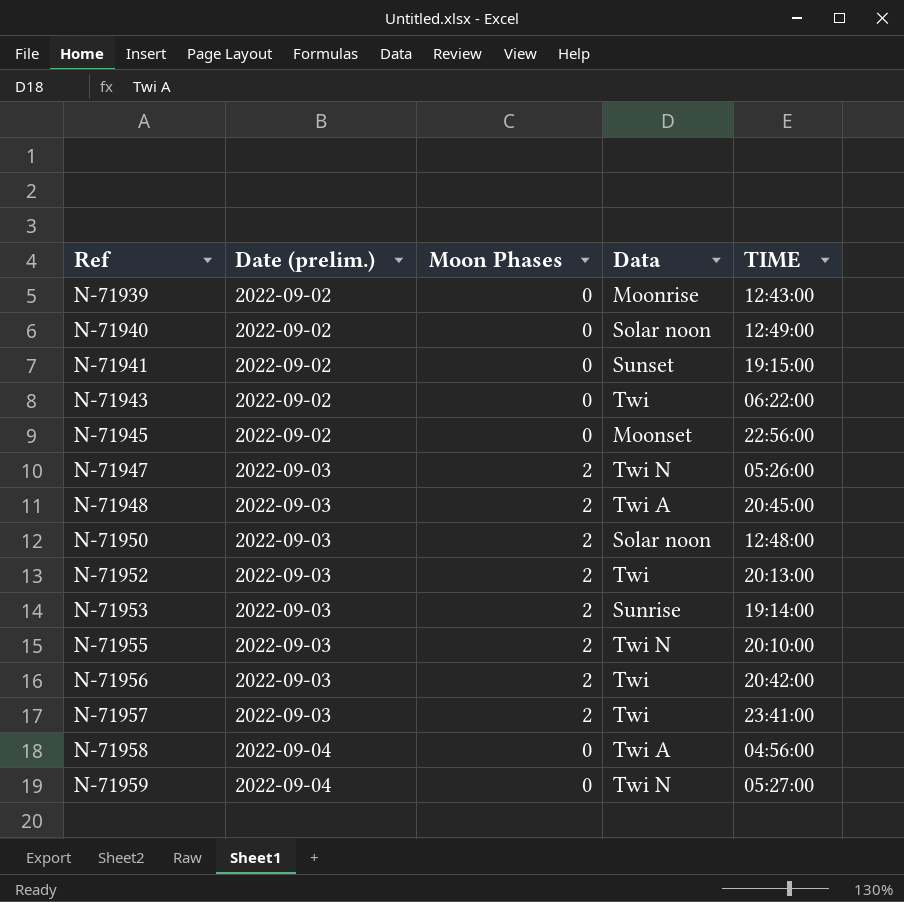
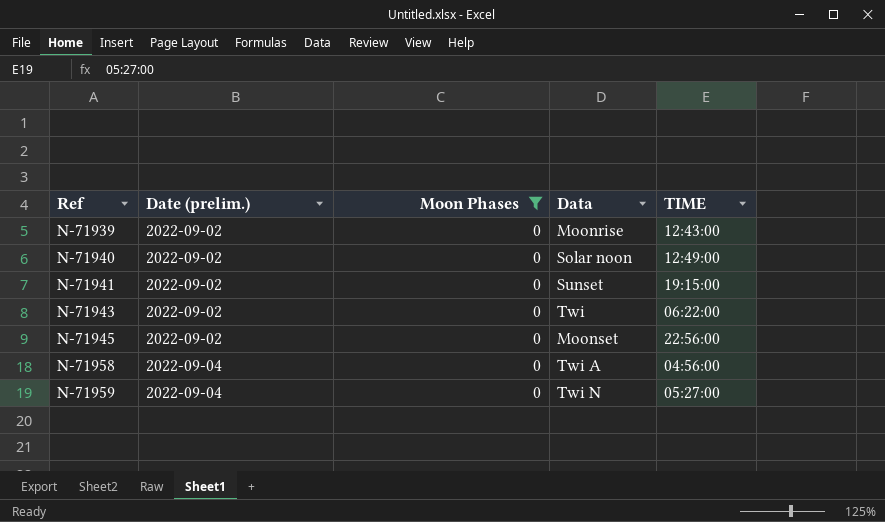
filter: none -> Moon Phases = 0

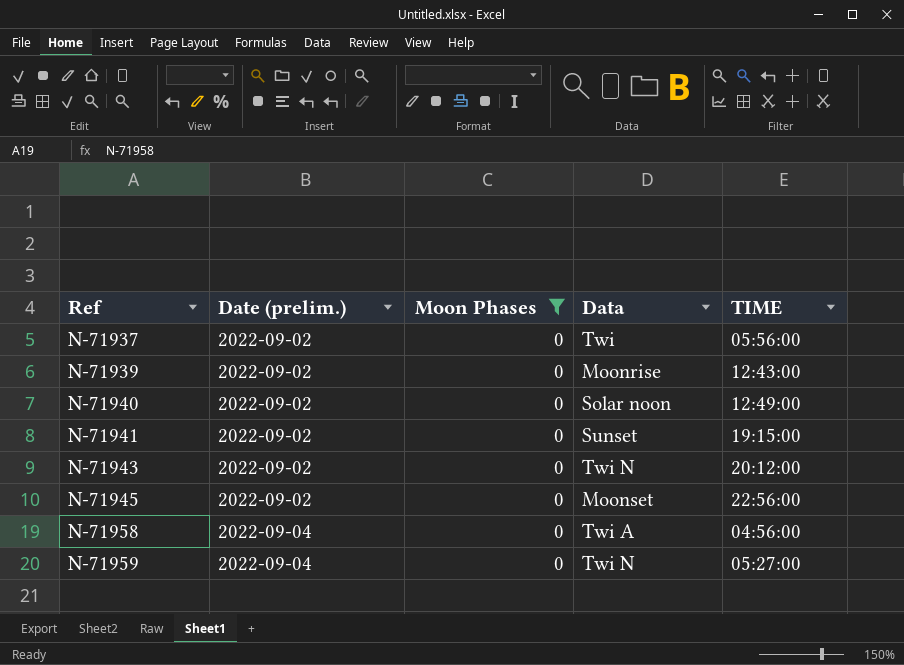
row N-71937: none -> 2022-09-02 | 0 | Twi | 05:56:00
N-71943 | Data: Twi -> Twi N
N-71943 | TIME: 06:22:00 -> 20:12:00

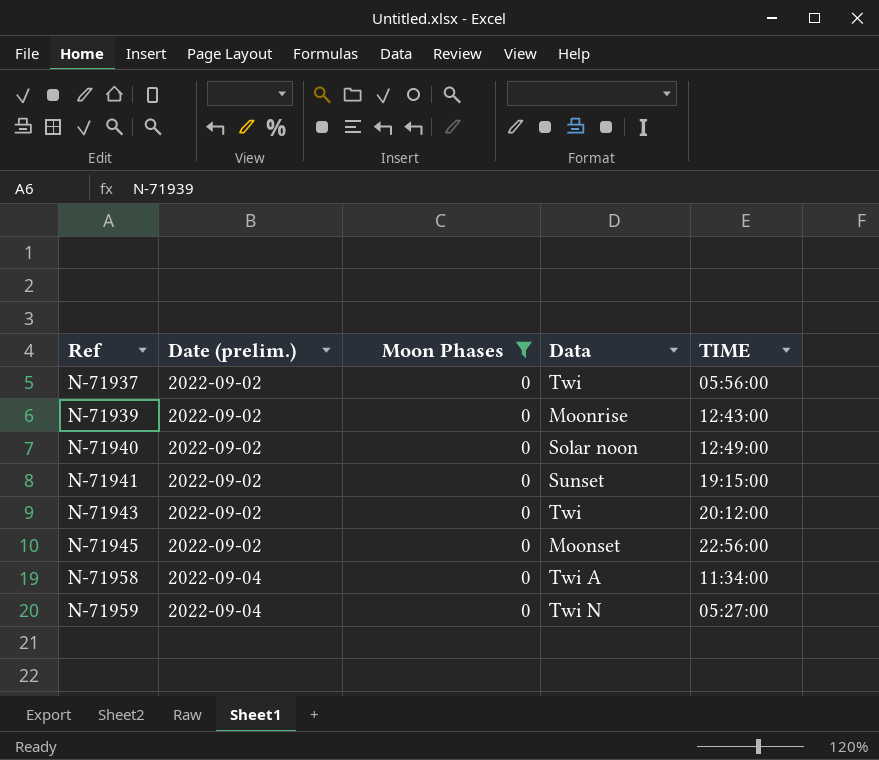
N-71943 | Data: Twi N -> Twi
N-71958 | TIME: 04:56:00 -> 11:34:00

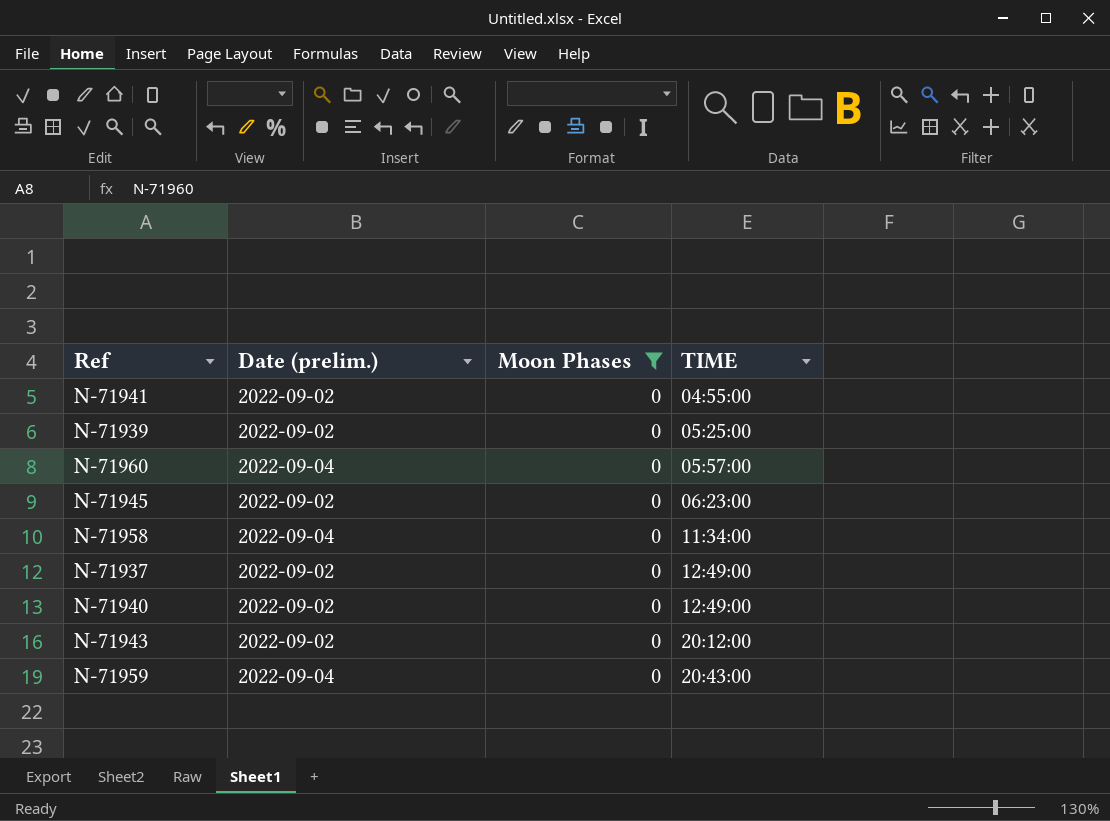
row order: Ref ascending -> TIME ascending
column Data | position: 4 -> none
N-71941 | TIME: 19:15:00 -> 04:55:00
N-71939 | TIME: 12:43:00 -> 05:25:00
row N-71960: none -> 2022-09-04 | 0 | 05:57:00
N-71945 | TIME: 22:56:00 -> 06:23:00
N-71937 | TIME: 05:56:00 -> 12:49:00
N-71959 | TIME: 05:27:00 -> 20:43:00

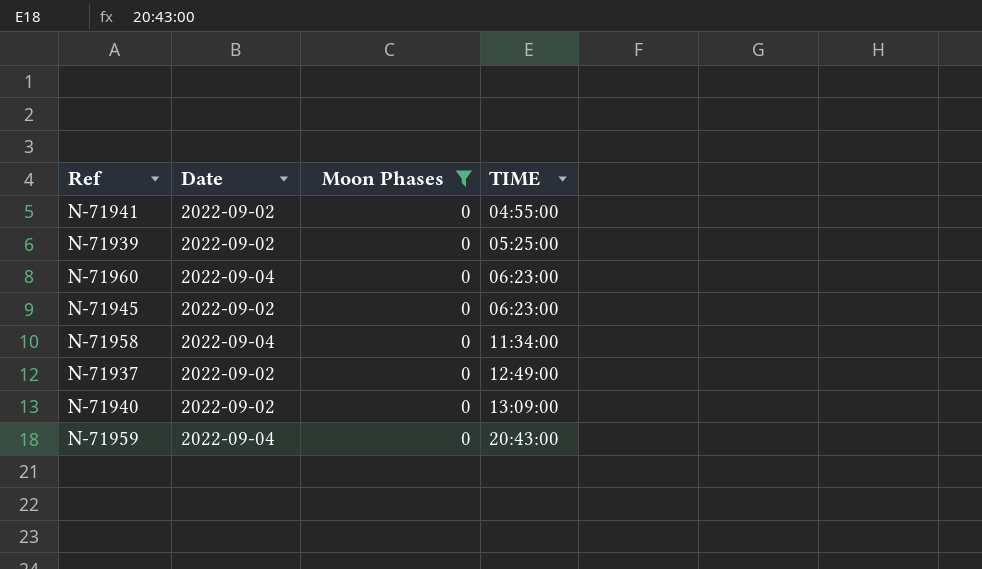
column name: Date (prelim.) -> Date
row N-71943: 2022-09-02 | 0 | 20:12:00 -> none
N-71960 | TIME: 05:57:00 -> 06:23:00
N-71940 | TIME: 12:49:00 -> 13:09:00

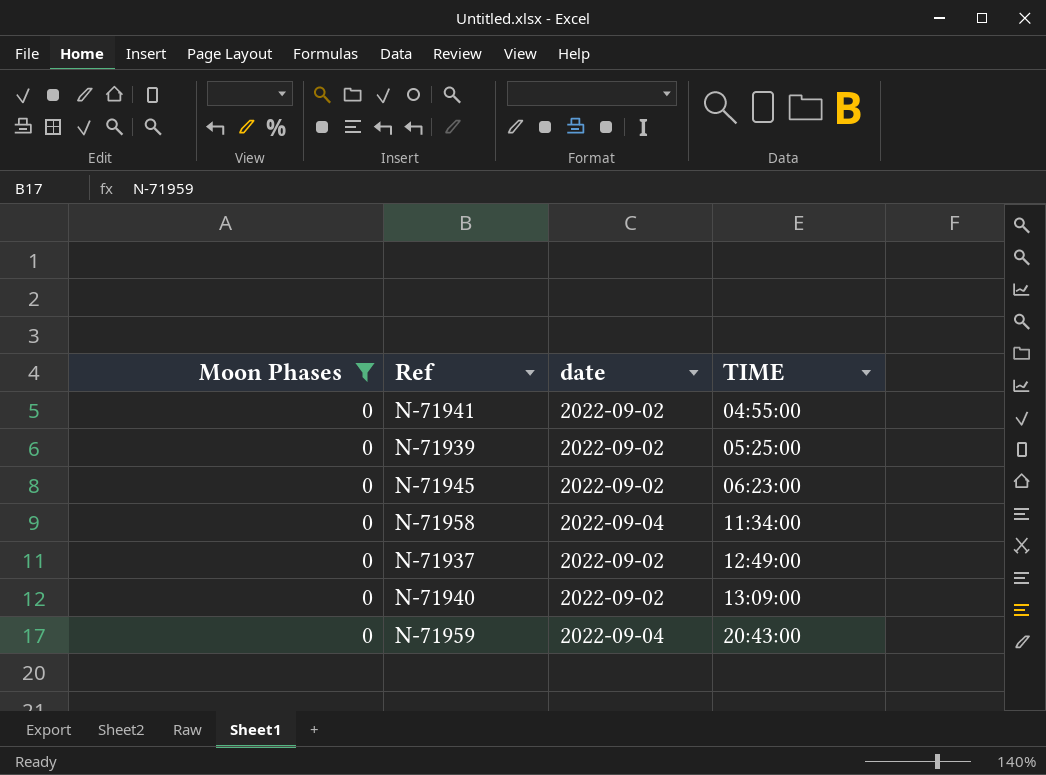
column Moon Phases | position: 3 -> 1
column name: Date -> date
row N-71960: 2022-09-04 | 0 | 06:23:00 -> none

